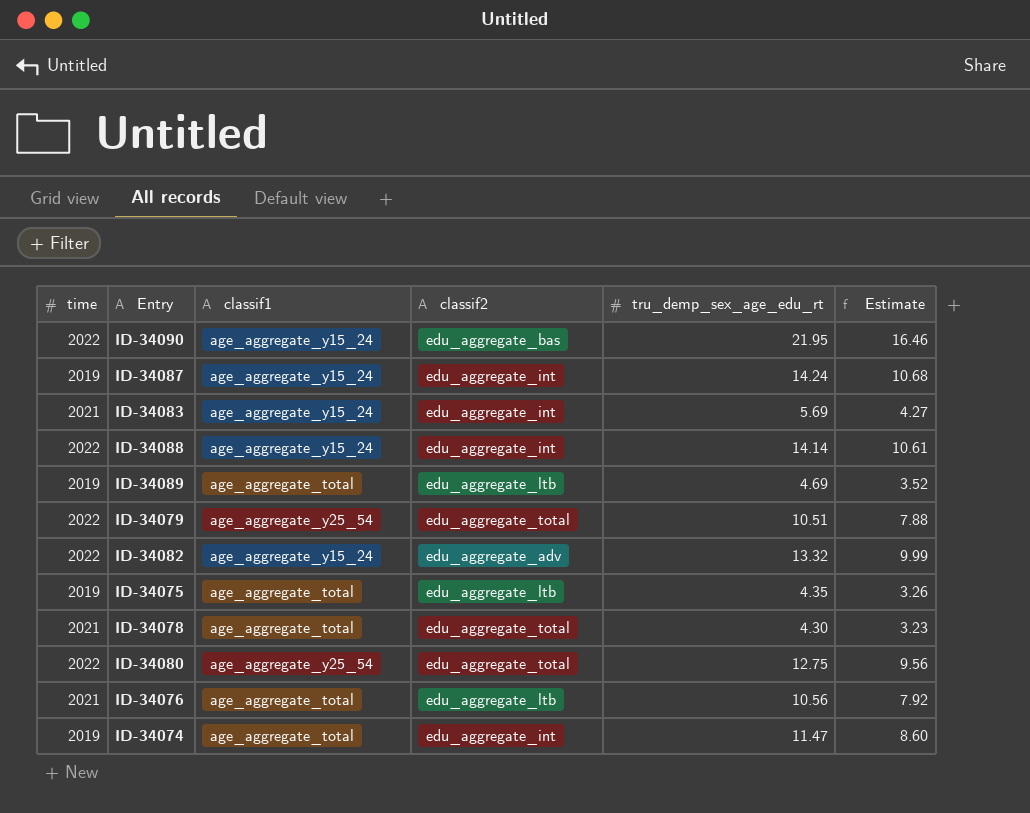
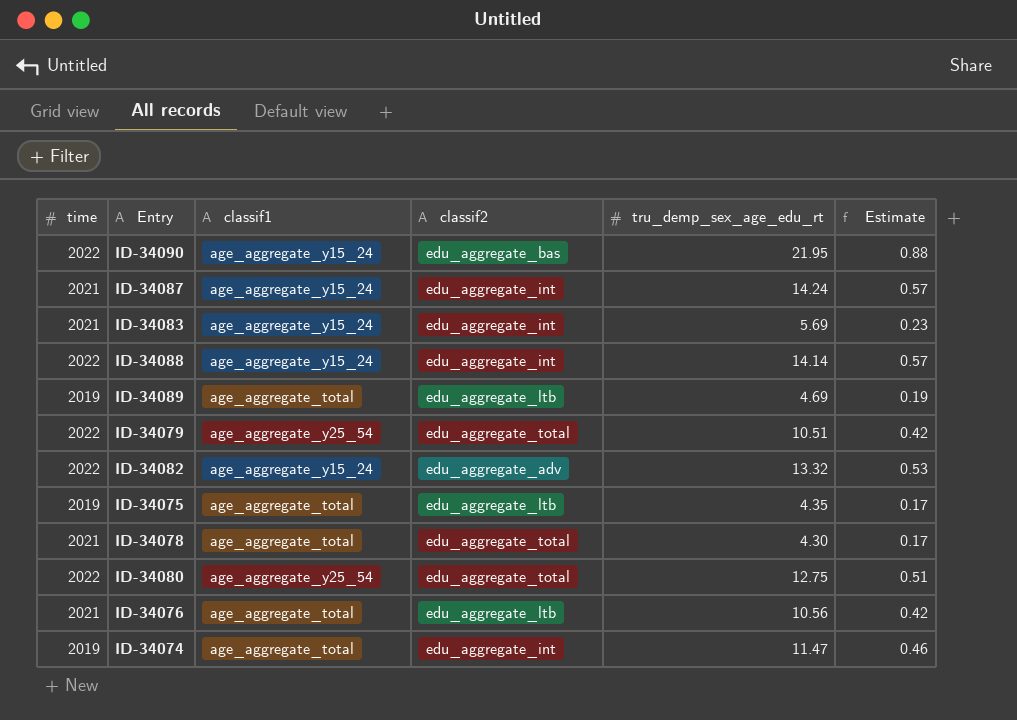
column Estimate | formula: [tru_demp_sex_age_edu_rt] * 0.75 -> [tru_demp_sex_age_edu_rt] * 0.04
ID-34087 | time: 2019 -> 2021

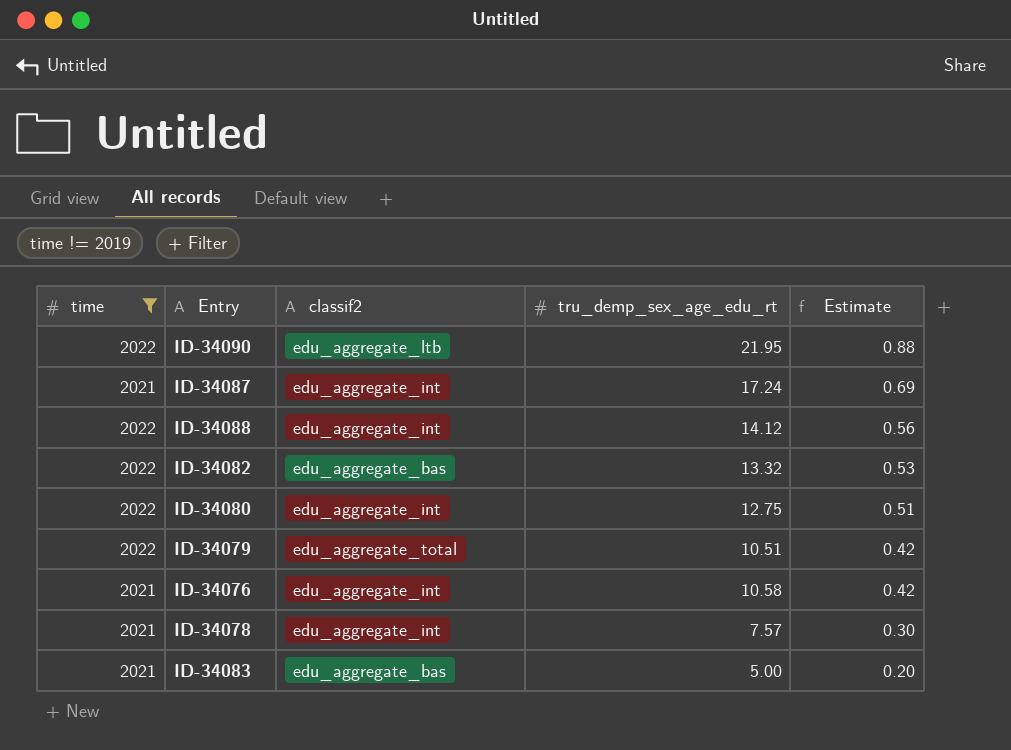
filter: none -> time != 2019
row order: none -> Estimate descending
column classif1 | position: 3 -> none
ID-34090 | classif2: edu_aggregate_bas -> edu_aggregate_ltb
ID-34087 | tru_demp_sex_age_edu_rt: 14.24 -> 17.24
ID-34087 | Estimate: 0.57 -> 0.69
ID-34088 | tru_demp_sex_age_edu_rt: 14.14 -> 14.12
ID-34088 | Estimate: 0.57 -> 0.56
ID-34082 | classif2: edu_aggregate_adv -> edu_aggregate_bas
ID-34080 | classif2: edu_aggregate_total -> edu_aggregate_int
ID-34076 | classif2: edu_aggregate_ltb -> edu_aggregate_int
ID-34076 | tru_demp_sex_age_edu_rt: 10.56 -> 10.58
ID-34078 | classif2: edu_aggregate_total -> edu_aggregate_int
ID-34078 | tru_demp_sex_age_edu_rt: 4.30 -> 7.57
ID-34078 | Estimate: 0.17 -> 0.30
ID-34083 | classif2: edu_aggregate_int -> edu_aggregate_bas
ID-34083 | tru_demp_sex_age_edu_rt: 5.69 -> 5.00
ID-34083 | Estimate: 0.23 -> 0.20

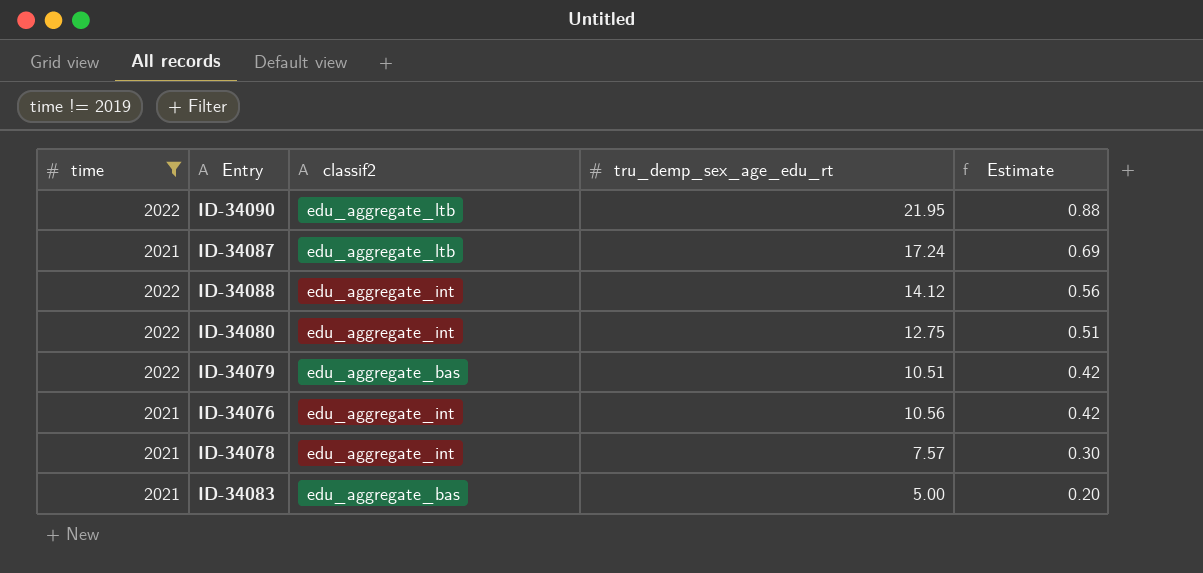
row ID-34082: 2022 | edu_aggregate_bas | 13.32 | 0.53 -> none
ID-34087 | classif2: edu_aggregate_int -> edu_aggregate_ltb
ID-34079 | classif2: edu_aggregate_total -> edu_aggregate_bas
ID-34076 | tru_demp_sex_age_edu_rt: 10.58 -> 10.56

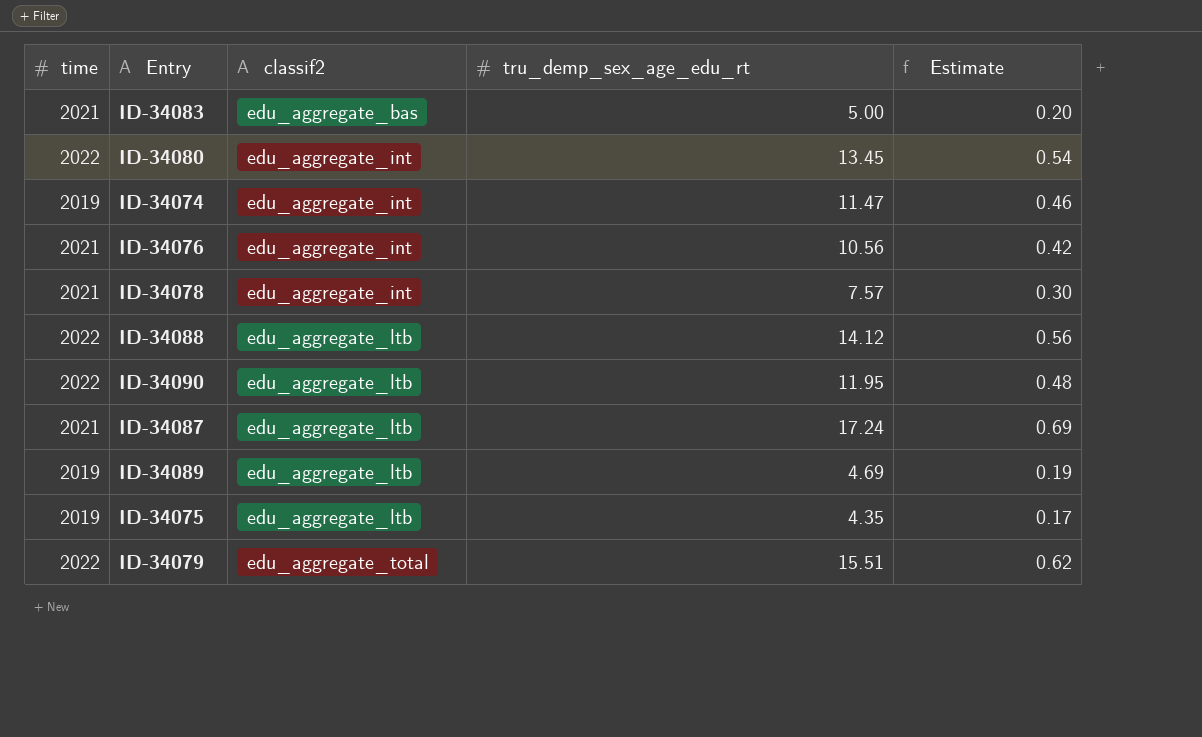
filter: time != 2019 -> none
row order: Estimate descending -> classif2 ascending
ID-34080 | tru_demp_sex_age_edu_rt: 12.75 -> 13.45
ID-34080 | Estimate: 0.51 -> 0.54
ID-34088 | classif2: edu_aggregate_int -> edu_aggregate_ltb
ID-34090 | tru_demp_sex_age_edu_rt: 21.95 -> 11.95
ID-34090 | Estimate: 0.88 -> 0.48
ID-34079 | classif2: edu_aggregate_bas -> edu_aggregate_total
ID-34079 | tru_demp_sex_age_edu_rt: 10.51 -> 15.51
ID-34079 | Estimate: 0.42 -> 0.62

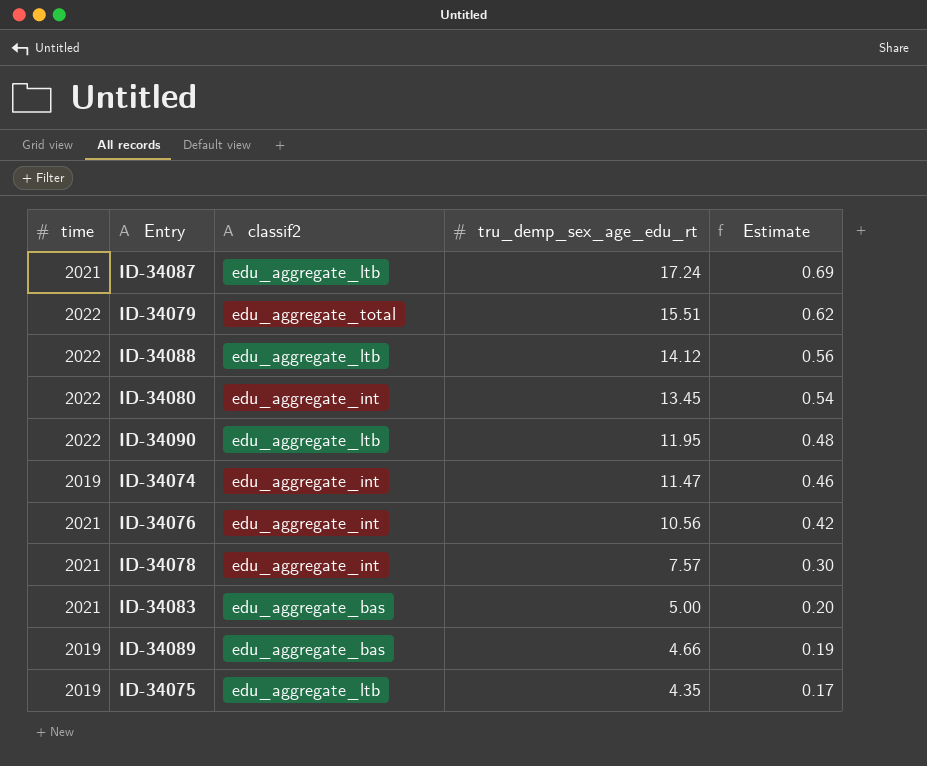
row order: classif2 ascending -> tru_demp_sex_age_edu_rt descending
ID-34089 | classif2: edu_aggregate_ltb -> edu_aggregate_bas
ID-34089 | tru_demp_sex_age_edu_rt: 4.69 -> 4.66

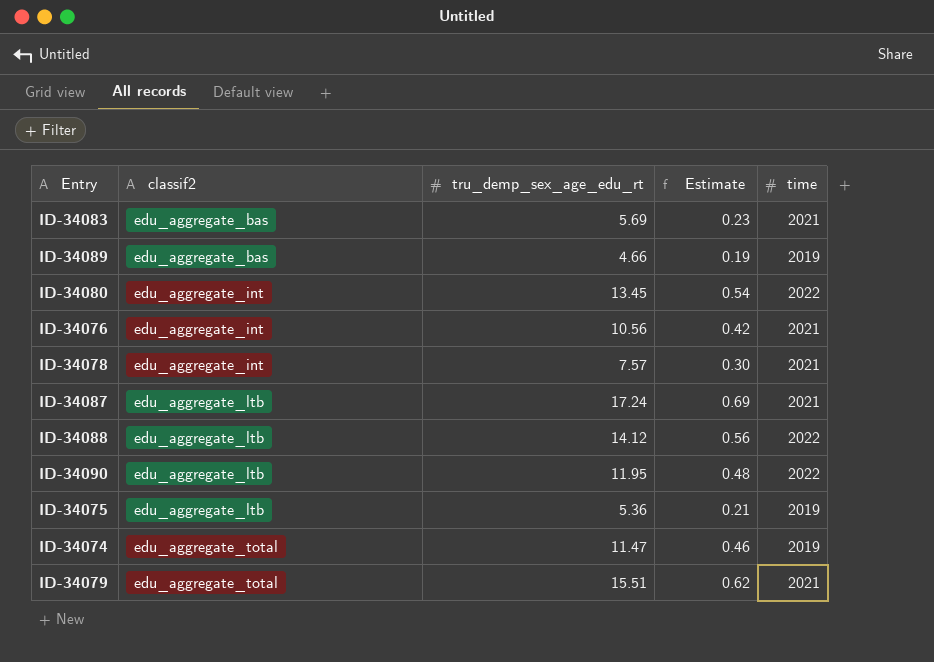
row order: tru_demp_sex_age_edu_rt descending -> classif2 ascending
column time | position: 1 -> 5
ID-34083 | tru_demp_sex_age_edu_rt: 5.00 -> 5.69
ID-34083 | Estimate: 0.20 -> 0.23
ID-34075 | tru_demp_sex_age_edu_rt: 4.35 -> 5.36
ID-34075 | Estimate: 0.17 -> 0.21
ID-34074 | classif2: edu_aggregate_int -> edu_aggregate_total
ID-34079 | time: 2022 -> 2021

